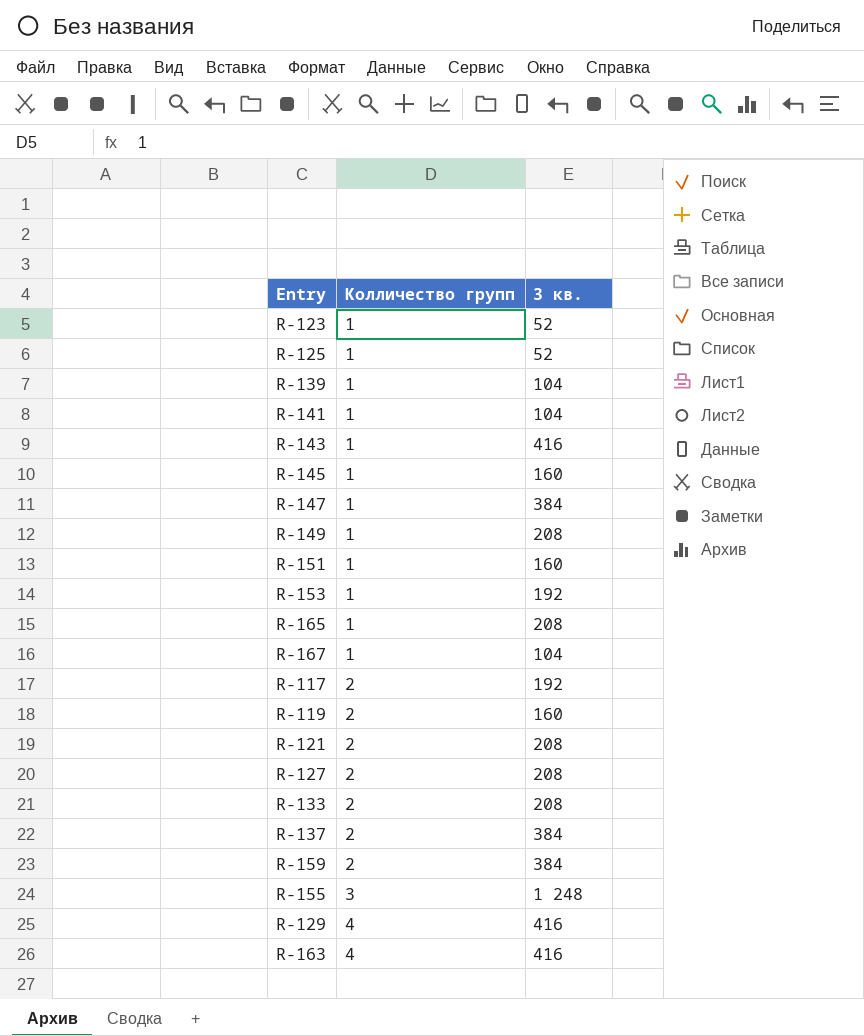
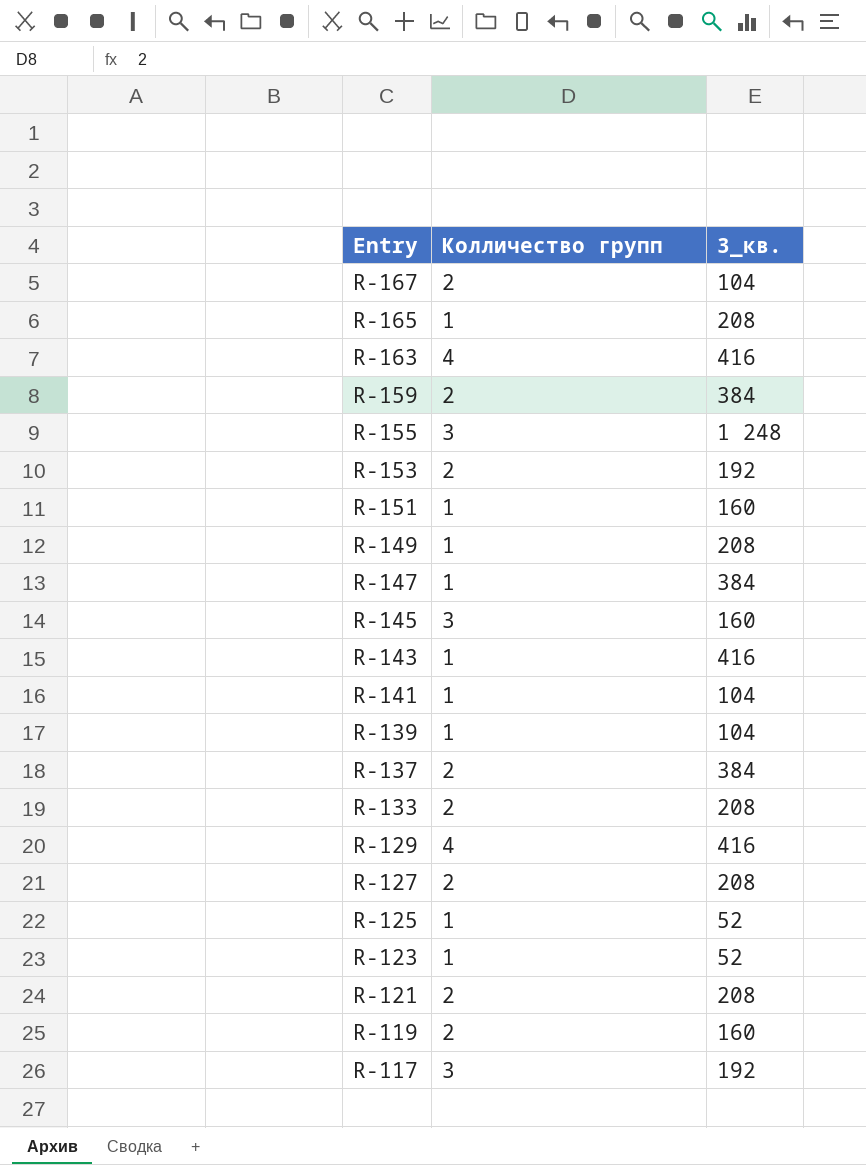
row order: Колличество групп ascending -> Entry descending
column name: 3 кв. -> 3_кв.
R-167 | Колличество групп: 1 -> 2
R-153 | Колличество групп: 1 -> 2
R-145 | Колличество групп: 1 -> 3
R-117 | Колличество групп: 2 -> 3

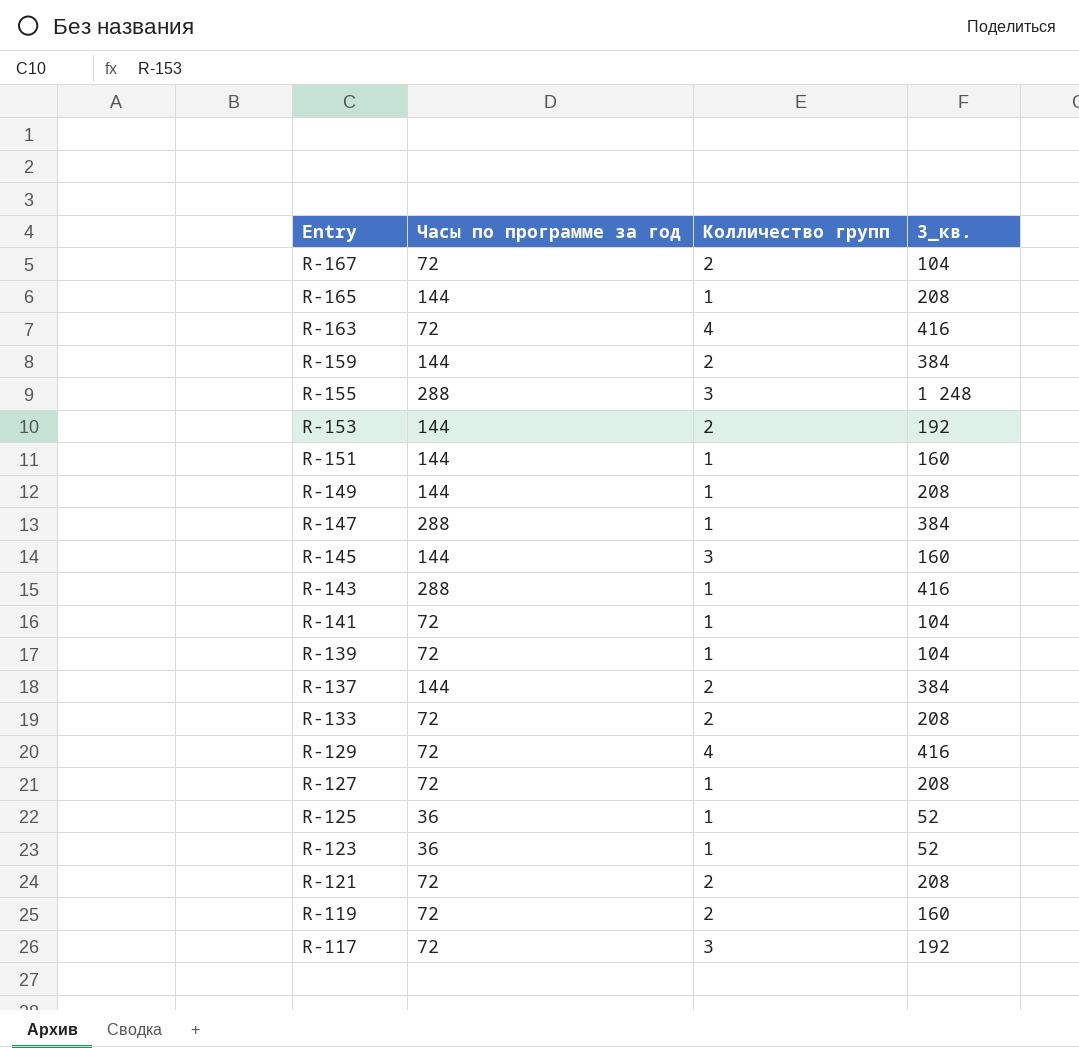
column Часы по программе за год | position: none -> 2
R-127 | Колличество групп: 2 -> 1

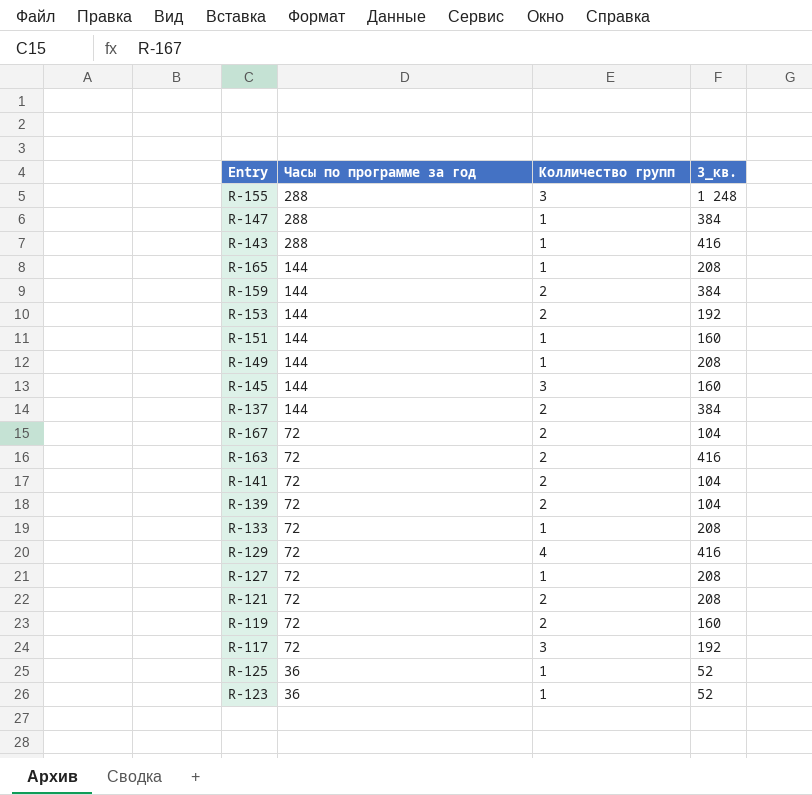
row order: Entry descending -> Часы по программе за год descending
R-163 | Колличество групп: 4 -> 2
R-141 | Колличество групп: 1 -> 2
R-139 | Колличество групп: 1 -> 2
R-133 | Колличество групп: 2 -> 1

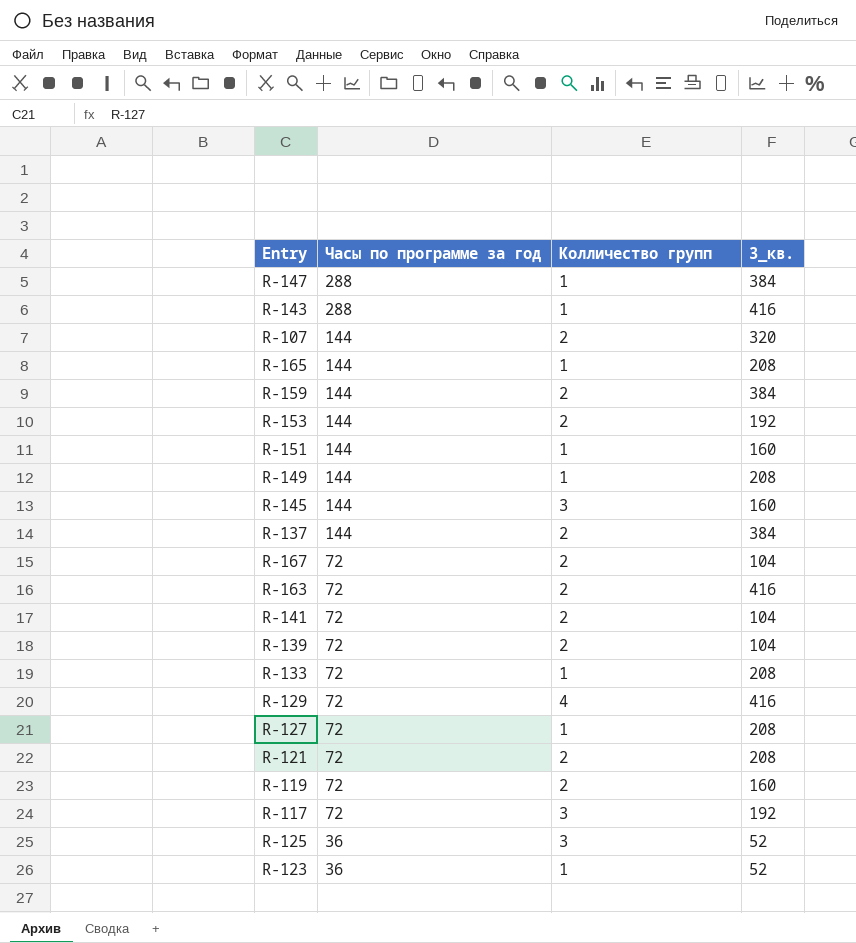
row R-155: 288 | 3 | 1 248 -> none
row R-107: none -> 144 | 2 | 320
R-125 | Колличество групп: 1 -> 3

